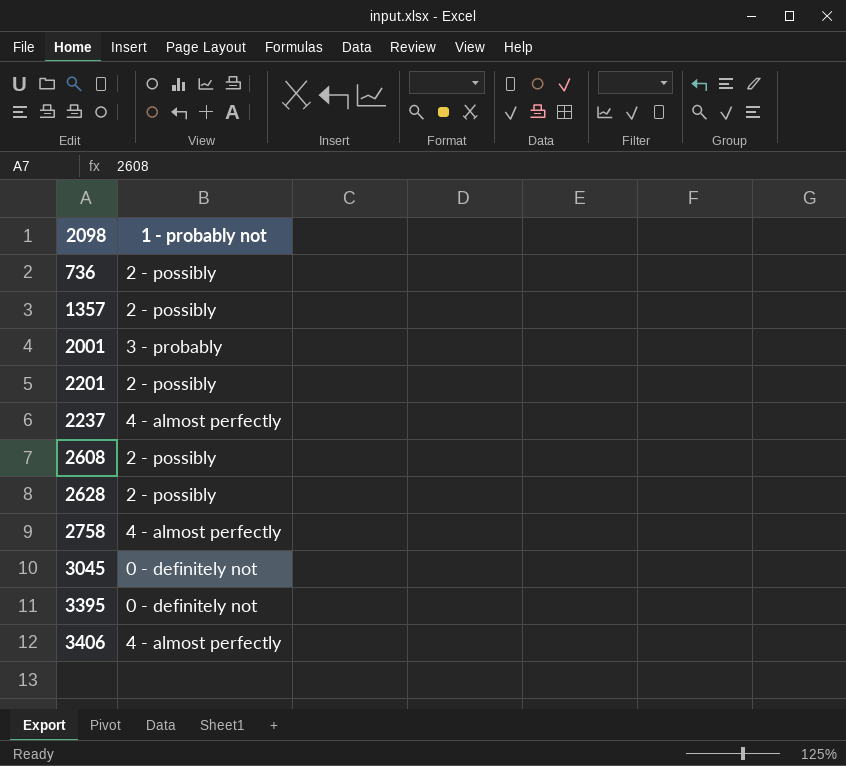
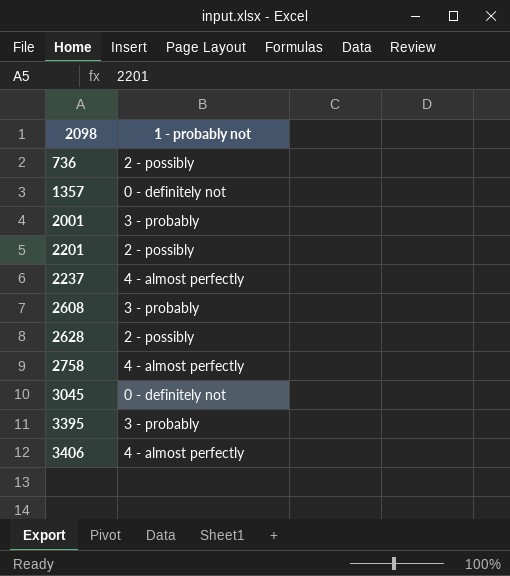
1357 | 1 - probably not: 2 - possibly -> 0 - definitely not
2608 | 1 - probably not: 2 - possibly -> 3 - probably
3395 | 1 - probably not: 0 - definitely not -> 3 - probably

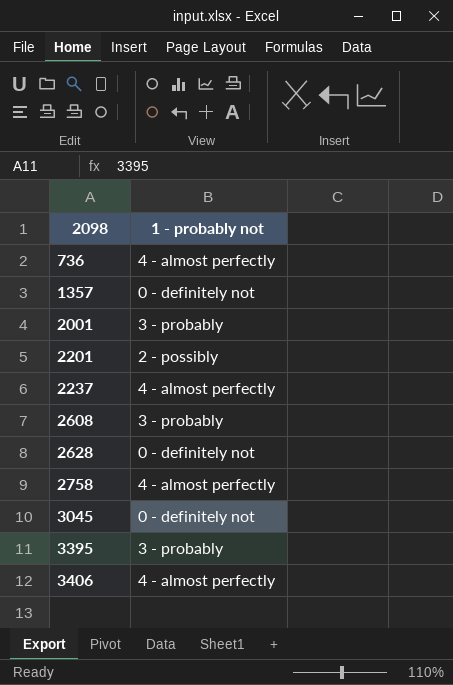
736 | 1 - probably not: 2 - possibly -> 4 - almost perfectly
2628 | 1 - probably not: 2 - possibly -> 0 - definitely not

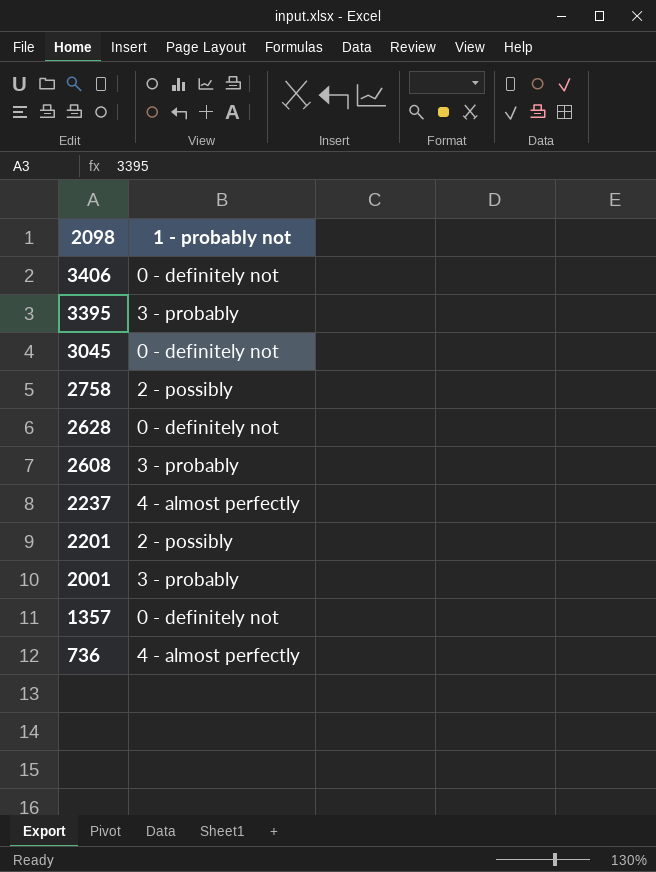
row order: 2098 ascending -> 2098 descending
3406 | 1 - probably not: 4 - almost perfectly -> 0 - definitely not
2758 | 1 - probably not: 4 - almost perfectly -> 2 - possibly

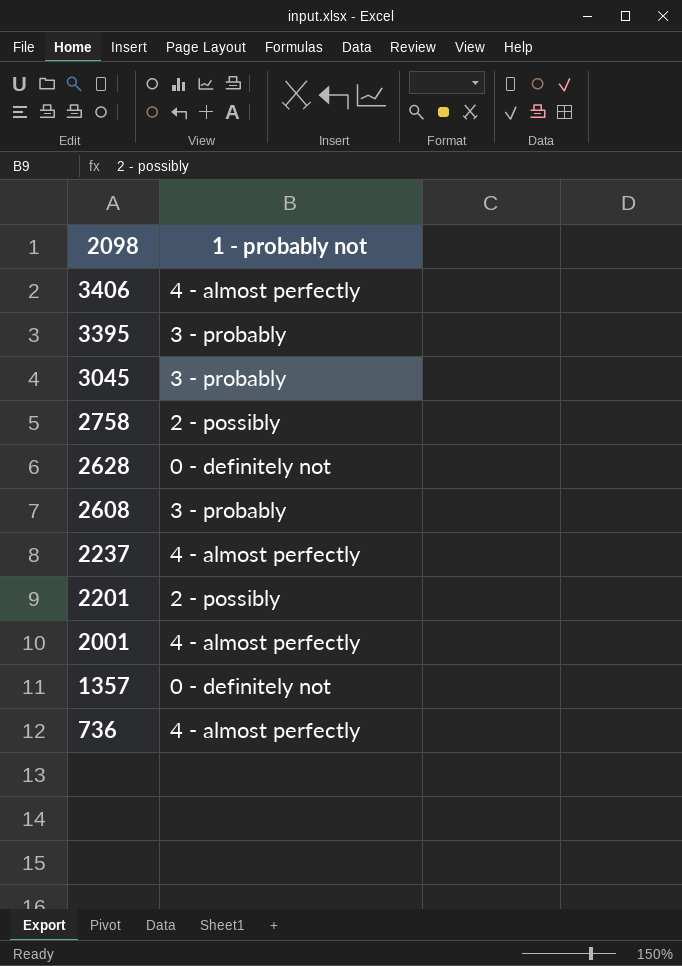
3406 | 1 - probably not: 0 - definitely not -> 4 - almost perfectly
3045 | 1 - probably not: 0 - definitely not -> 3 - probably
2001 | 1 - probably not: 3 - probably -> 4 - almost perfectly

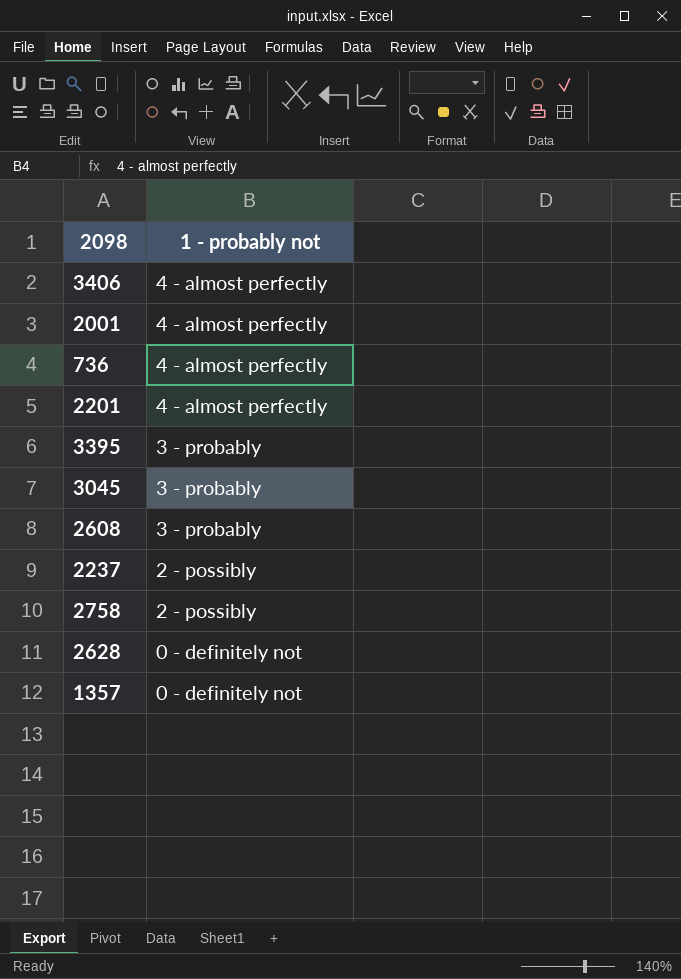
row order: 2098 descending -> 1 - probably not descending
2201 | 1 - probably not: 2 - possibly -> 4 - almost perfectly
2237 | 1 - probably not: 4 - almost perfectly -> 2 - possibly

